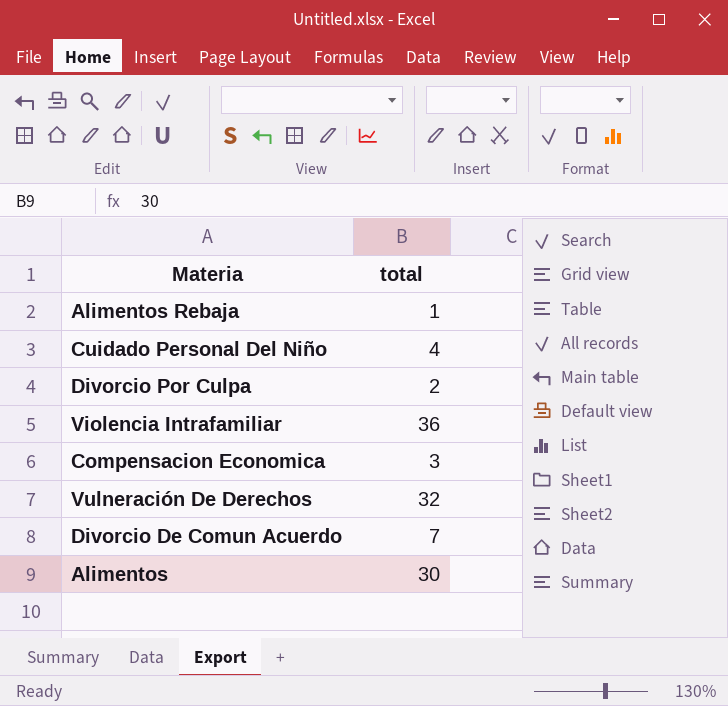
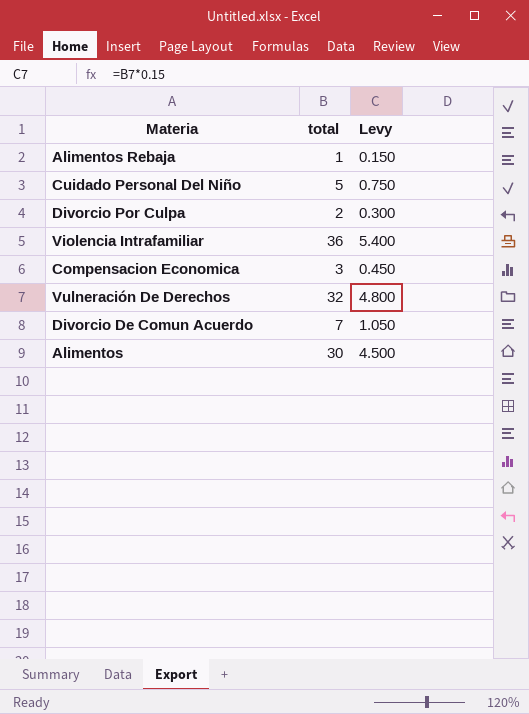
column Levy | formula: none -> [total] * 0.15
Cuidado Personal Del Niño | total: 4 -> 5

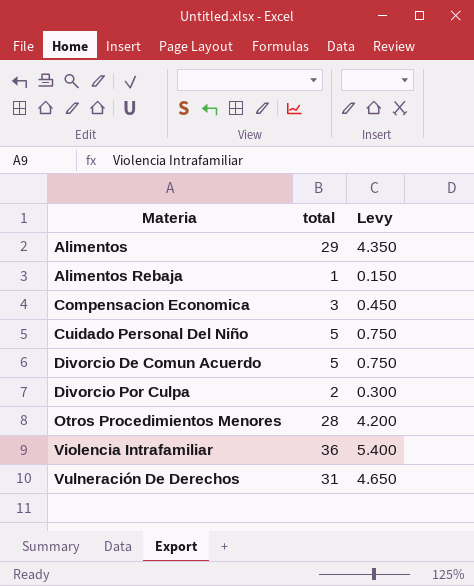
row order: none -> Materia ascending
Alimentos | total: 30 -> 29
Alimentos | Levy: 4.500 -> 4.350
Divorcio De Comun Acuerdo | total: 7 -> 5
Divorcio De Comun Acuerdo | Levy: 1.050 -> 0.750
row Otros Procedimientos Menores: none -> 28 | 4.200
Vulneración De Derechos | total: 32 -> 31
Vulneración De Derechos | Levy: 4.800 -> 4.650

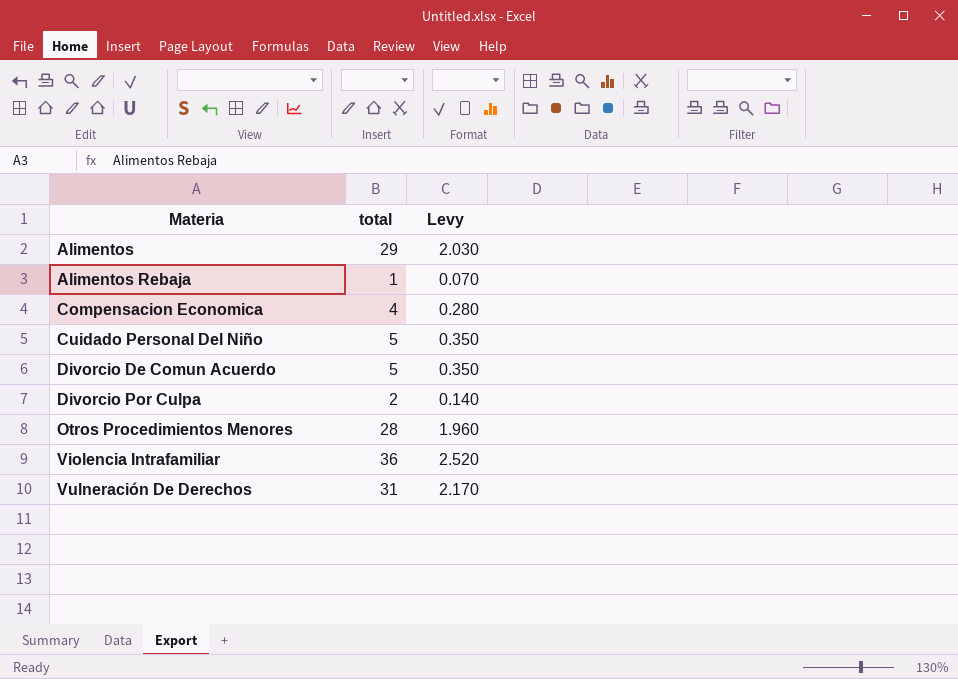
column Levy | formula: [total] * 0.15 -> [total] * 0.07
Compensacion Economica | total: 3 -> 4

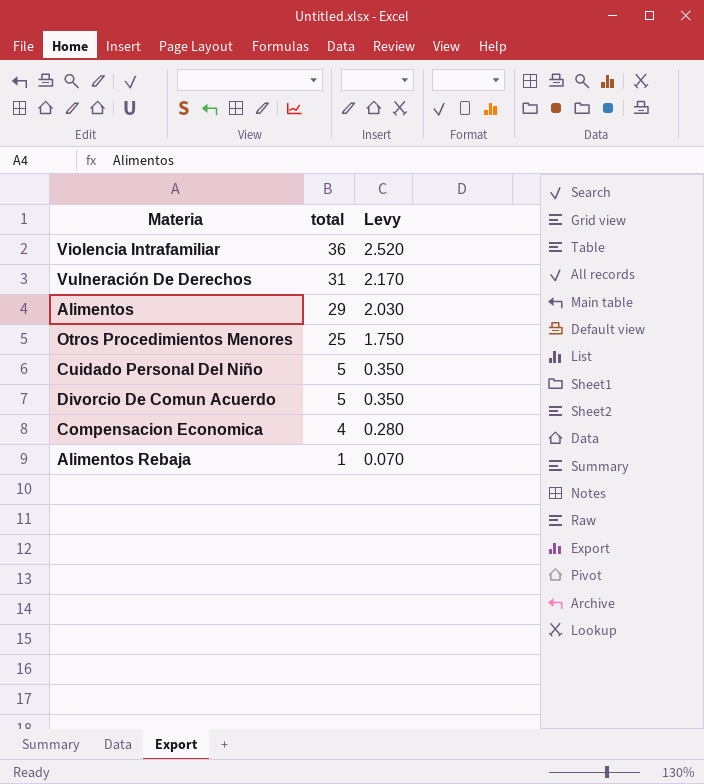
row order: Materia ascending -> total descending
row Divorcio Por Culpa: 2 | 0.140 -> none
Otros Procedimientos Menores | total: 28 -> 25
Otros Procedimientos Menores | Levy: 1.960 -> 1.750

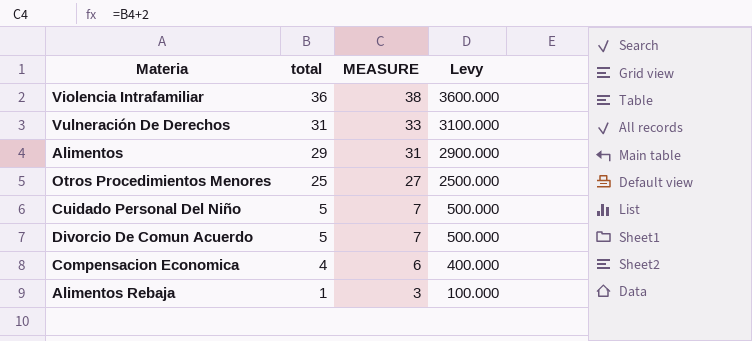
column MEASURE | formula: none -> [total] + 2
column Levy | formula: [total] * 0.07 -> [total] * 100

